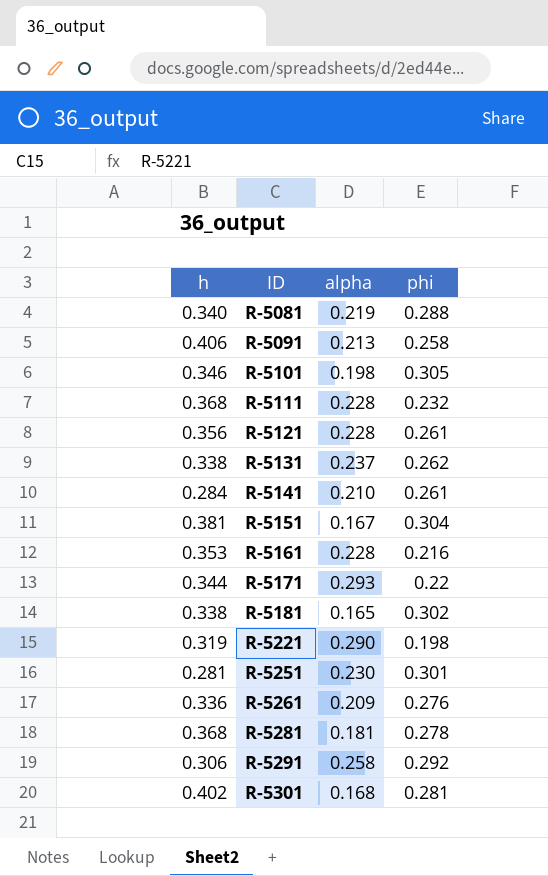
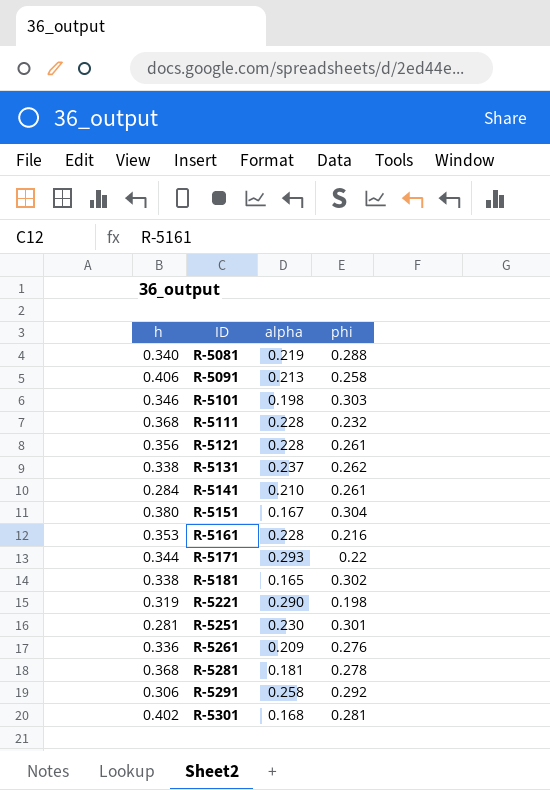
R-5101 | phi: 0.305 -> 0.303
R-5151 | h: 0.381 -> 0.380

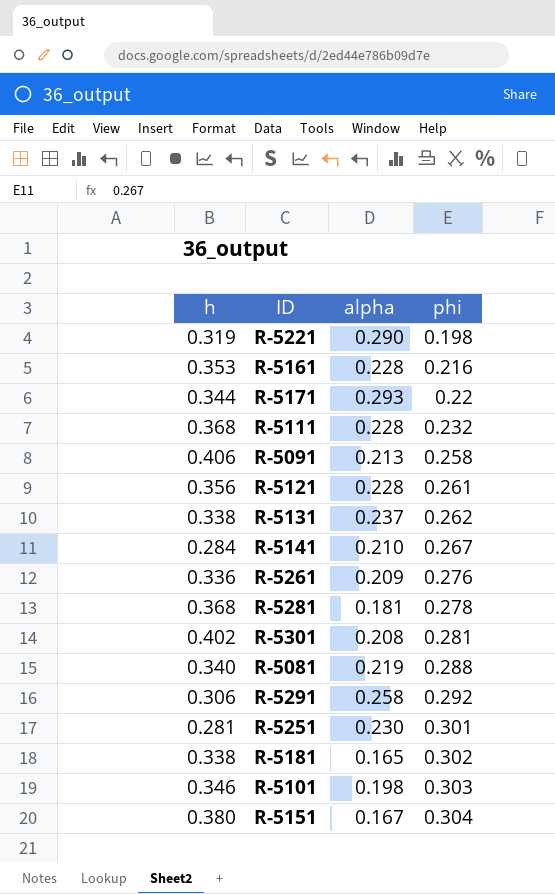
row order: ID ascending -> phi ascending
R-5141 | phi: 0.261 -> 0.267
R-5301 | alpha: 0.168 -> 0.208

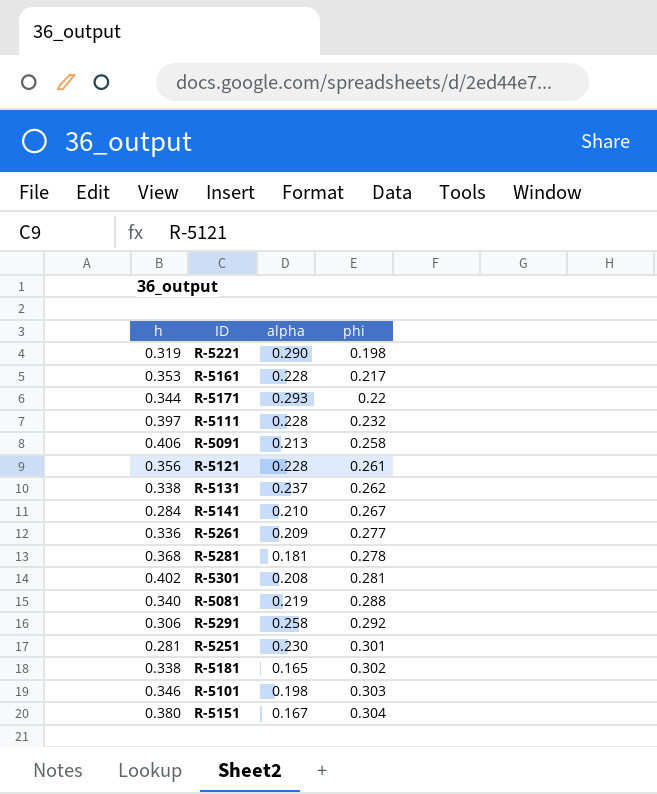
R-5161 | phi: 0.216 -> 0.217
R-5111 | h: 0.368 -> 0.397
R-5261 | phi: 0.276 -> 0.277

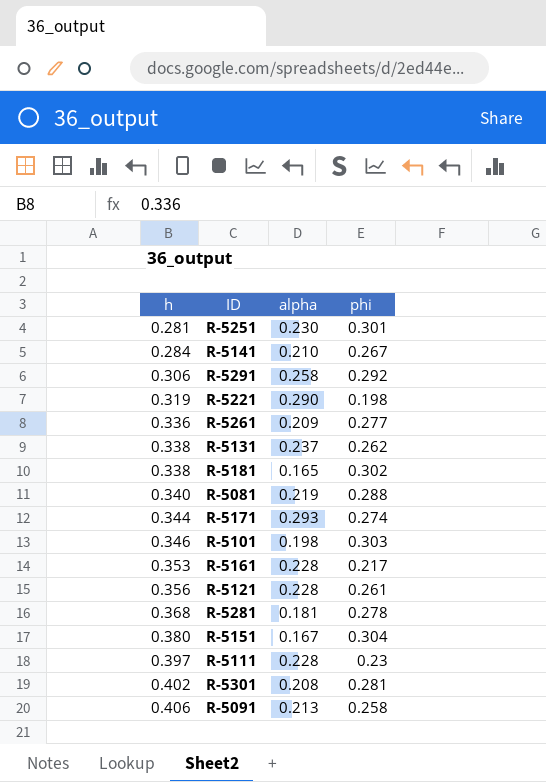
row order: phi ascending -> h ascending
R-5171 | phi: 0.22 -> 0.274
R-5111 | phi: 0.232 -> 0.23

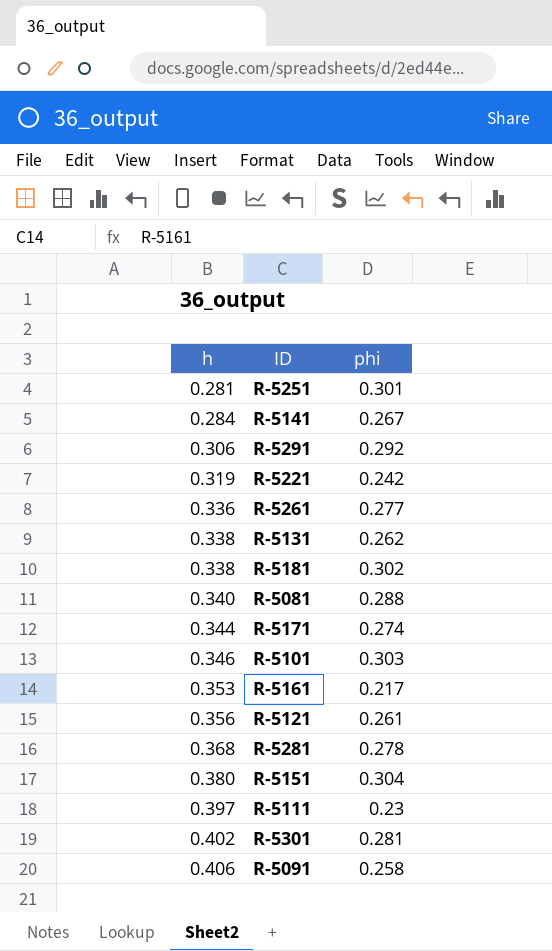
column alpha | position: 3 -> none
R-5221 | phi: 0.198 -> 0.242

